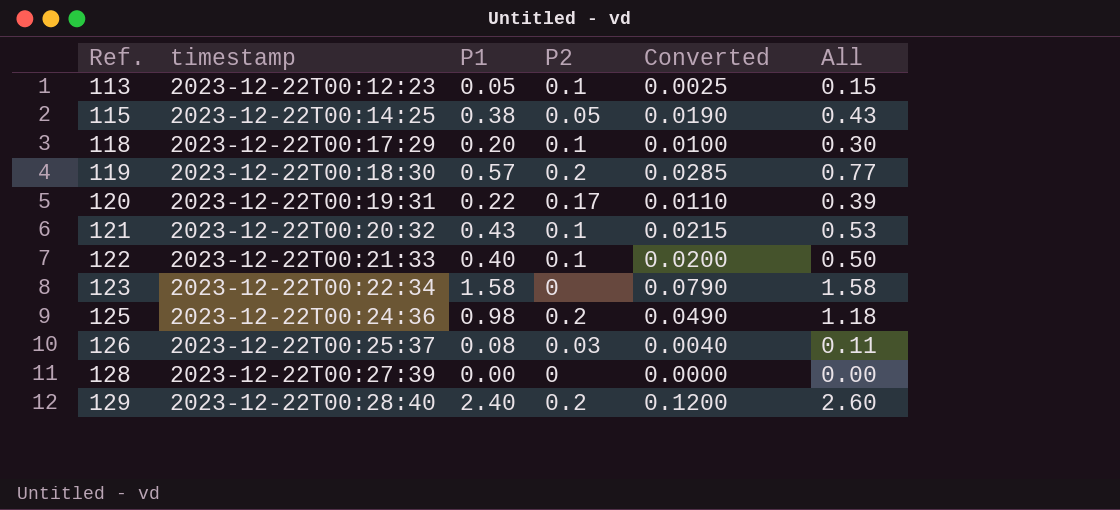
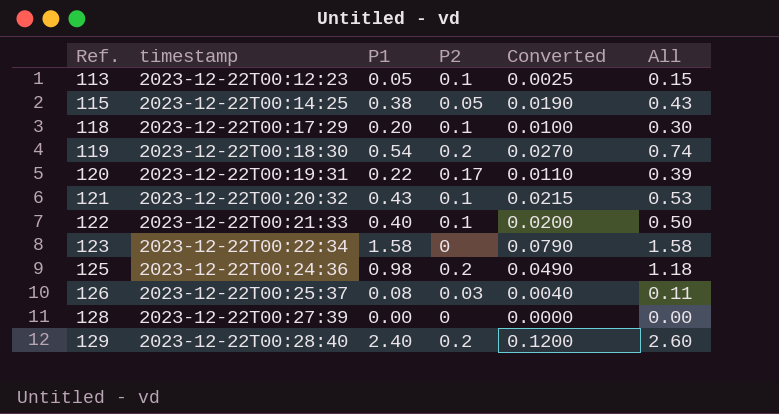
119 | P1: 0.57 -> 0.54
119 | Converted: 0.0285 -> 0.0270
119 | All: 0.77 -> 0.74

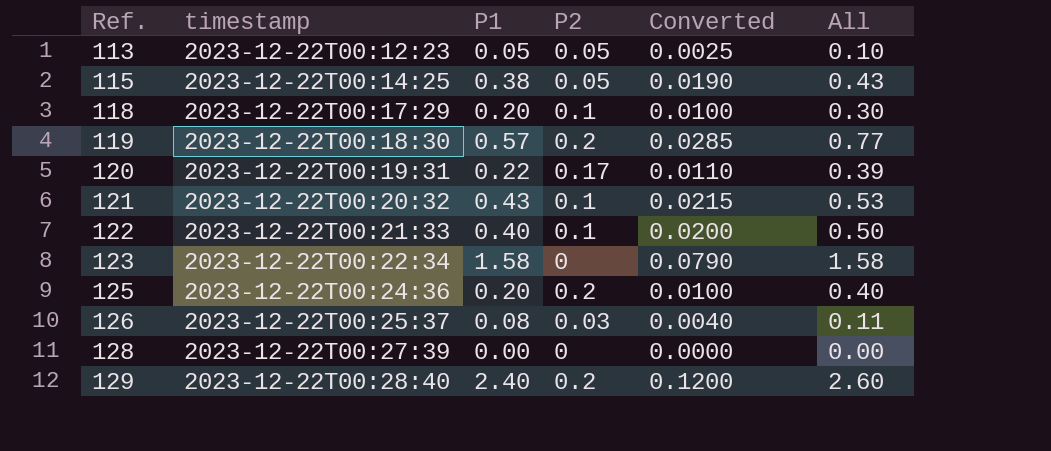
113 | P2: 0.1 -> 0.05
113 | All: 0.15 -> 0.10
119 | P1: 0.54 -> 0.57
119 | Converted: 0.0270 -> 0.0285
119 | All: 0.74 -> 0.77
125 | P1: 0.98 -> 0.20
125 | Converted: 0.0490 -> 0.0100
125 | All: 1.18 -> 0.40

